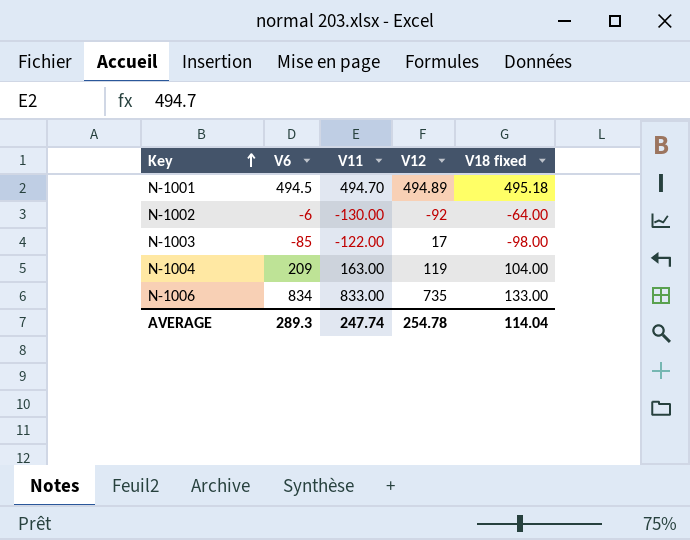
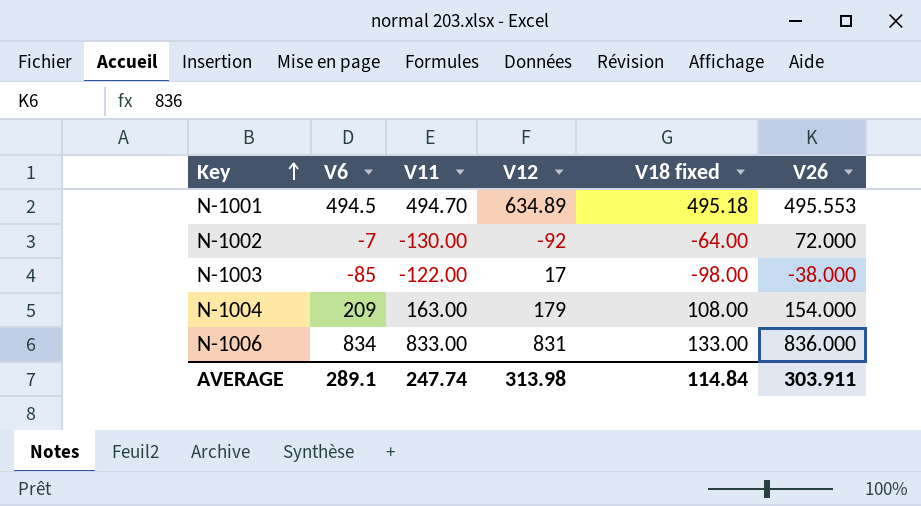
column V26 | position: none -> 6
N-1001 | V12: 494.89 -> 634.89
N-1002 | V6: -6 -> -7
N-1004 | V12: 119 -> 179
N-1004 | V18 fixed: 104.00 -> 108.00
N-1006 | V12: 735 -> 831
AVERAGE | V6: 289.3 -> 289.1
AVERAGE | V12: 254.78 -> 313.98
AVERAGE | V18 fixed: 114.04 -> 114.84

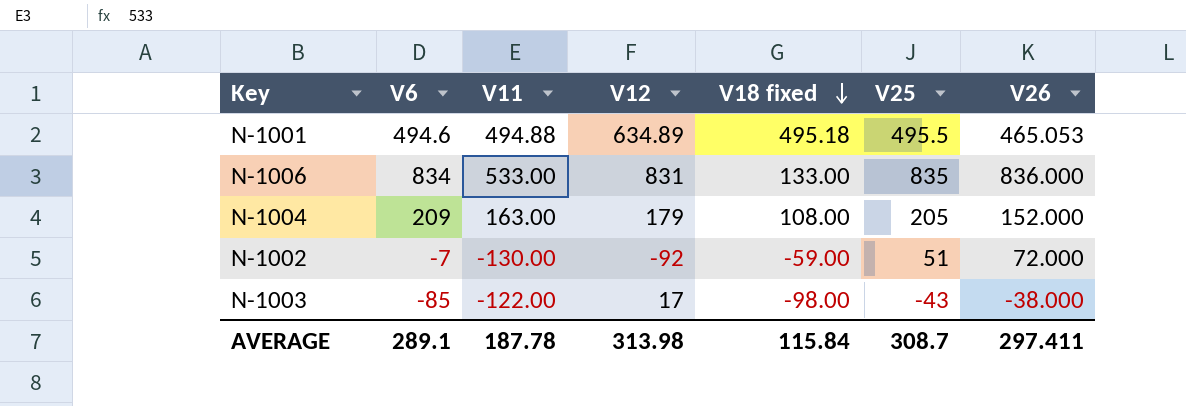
row order: Key ascending -> V18 fixed descending
column V25 | position: none -> 6
N-1001 | V6: 494.5 -> 494.6
N-1001 | V11: 494.70 -> 494.88
N-1001 | V26: 495.553 -> 465.053
N-1006 | V11: 833.00 -> 533.00
N-1004 | V26: 154.000 -> 152.000
N-1002 | V18 fixed: -64.00 -> -59.00
AVERAGE | V11: 247.74 -> 187.78
AVERAGE | V18 fixed: 114.84 -> 115.84
AVERAGE | V26: 303.911 -> 297.411

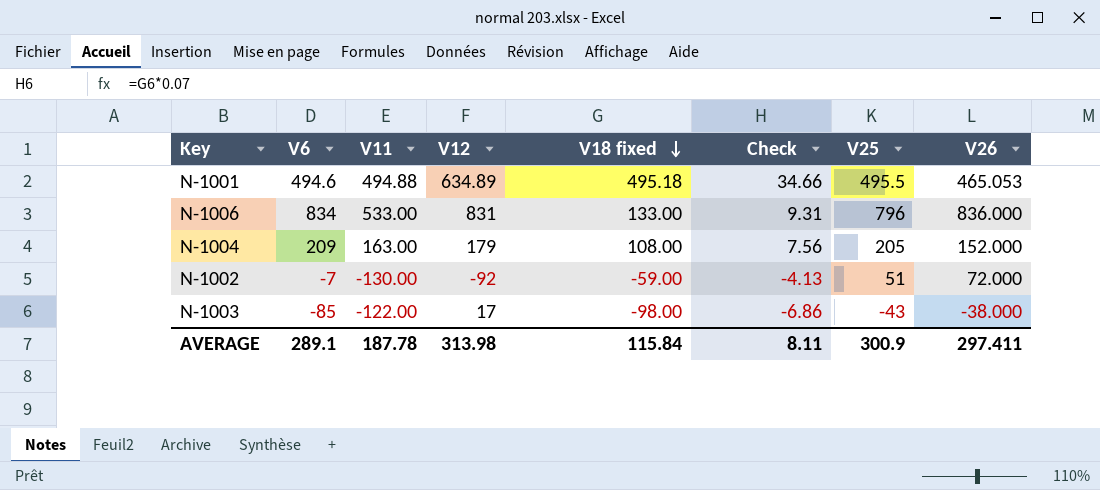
column Check | formula: none -> [V18 fixed] * 0.07
N-1006 | V25: 835 -> 796
AVERAGE | V25: 308.7 -> 300.9

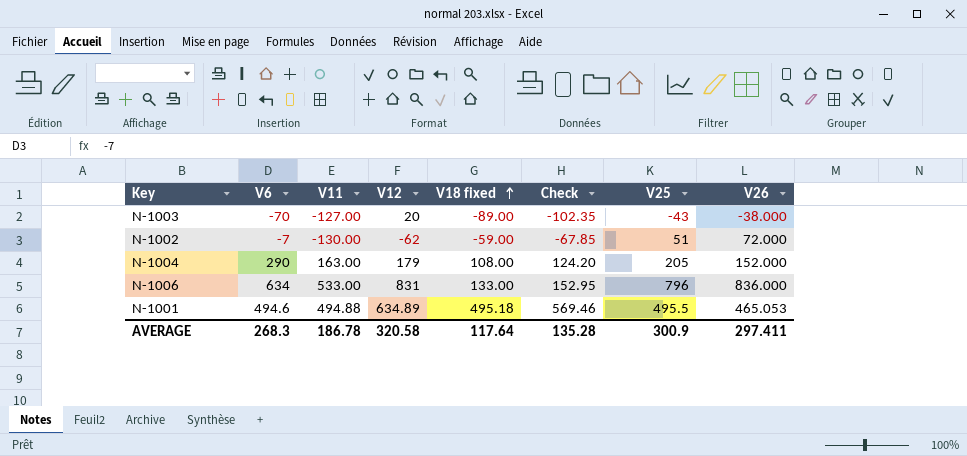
row order: V18 fixed descending -> V18 fixed ascending
column Check | formula: [V18 fixed] * 0.07 -> [V18 fixed] * 1.15
N-1003 | V6: -85 -> -70
N-1003 | V11: -122.00 -> -127.00
N-1003 | V12: 17 -> 20
N-1003 | V18 fixed: -98.00 -> -89.00
N-1002 | V12: -92 -> -62
N-1004 | V6: 209 -> 290
N-1006 | V6: 834 -> 634
AVERAGE | V6: 289.1 -> 268.3
AVERAGE | V11: 187.78 -> 186.78
AVERAGE | V12: 313.98 -> 320.58
AVERAGE | V18 fixed: 115.84 -> 117.64
AVERAGE | Check: 8.11 -> 135.28

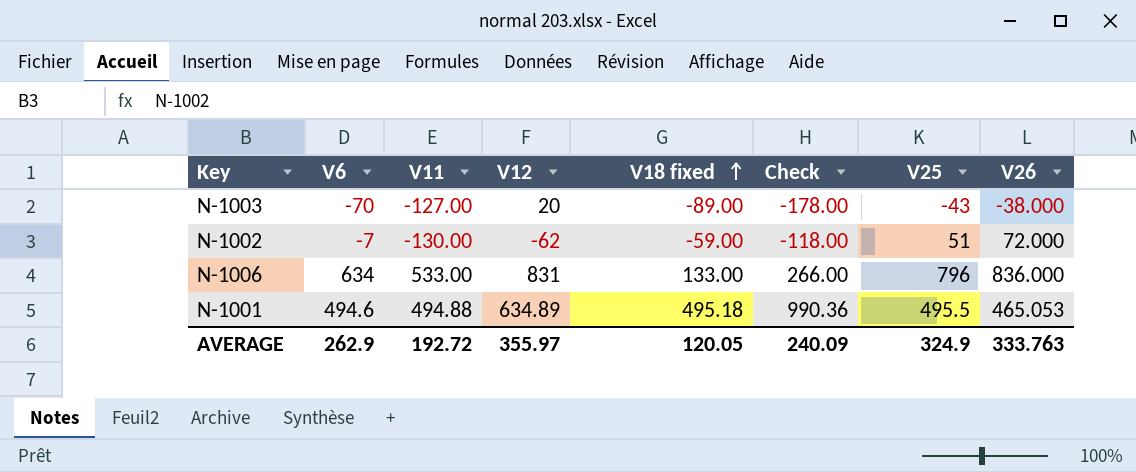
column Check | formula: [V18 fixed] * 1.15 -> [V18 fixed] * 2
row N-1004: 290 | 163.00 | 179 | 108.00 | 124.20 | 205 | 152.000 -> none
AVERAGE | V6: 268.3 -> 262.9
AVERAGE | V11: 186.78 -> 192.72
AVERAGE | V12: 320.58 -> 355.97
AVERAGE | V18 fixed: 117.64 -> 120.05
AVERAGE | Check: 135.28 -> 240.09
AVERAGE | V25: 300.9 -> 324.9
AVERAGE | V26: 297.411 -> 333.763

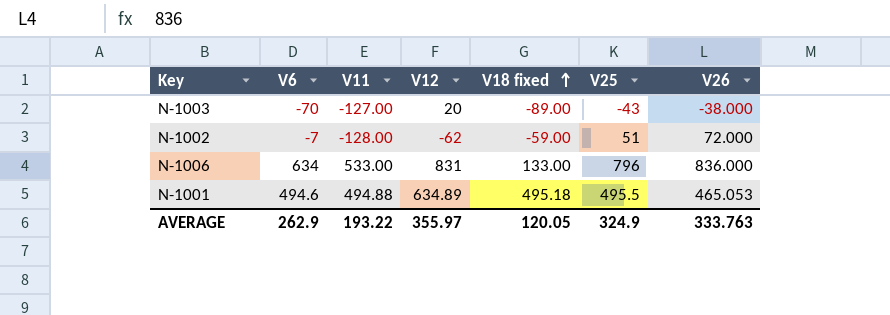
column Check | formula: [V18 fixed] * 2 -> none
N-1002 | V11: -130.00 -> -128.00
AVERAGE | V11: 192.72 -> 193.22

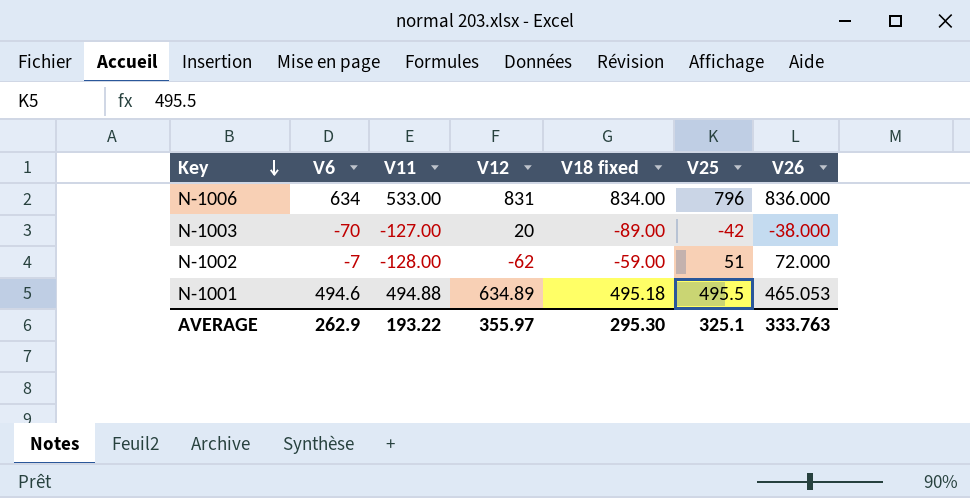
row order: V18 fixed ascending -> Key descending
N-1006 | V18 fixed: 133.00 -> 834.00
N-1003 | V25: -43 -> -42
AVERAGE | V18 fixed: 120.05 -> 295.30
AVERAGE | V25: 324.9 -> 325.1

